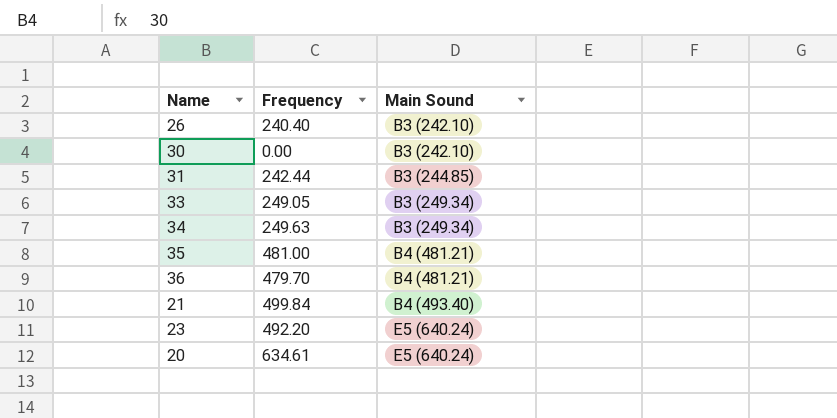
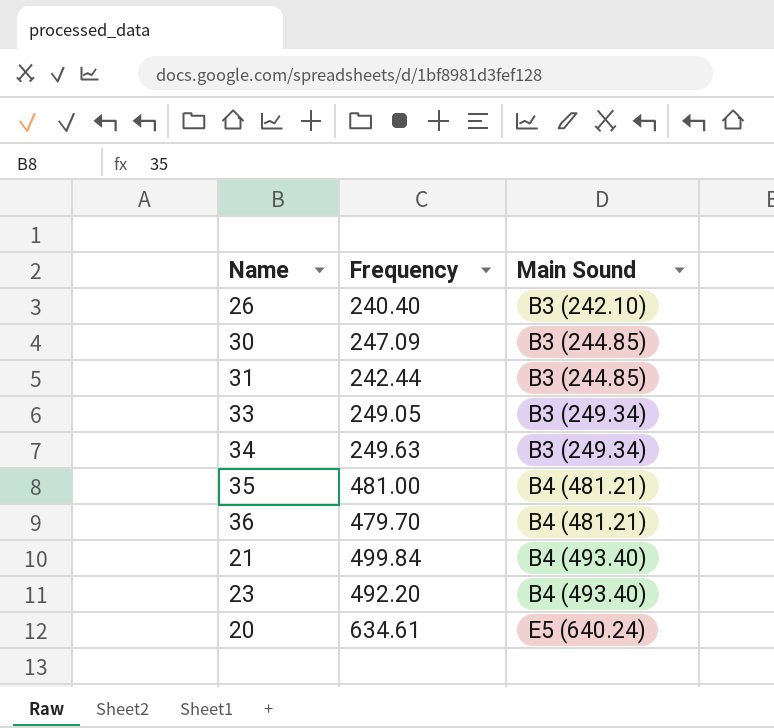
30 | Frequency: 0.00 -> 247.09
30 | Main Sound: B3 (242.10) -> B3 (244.85)
23 | Main Sound: E5 (640.24) -> B4 (493.40)

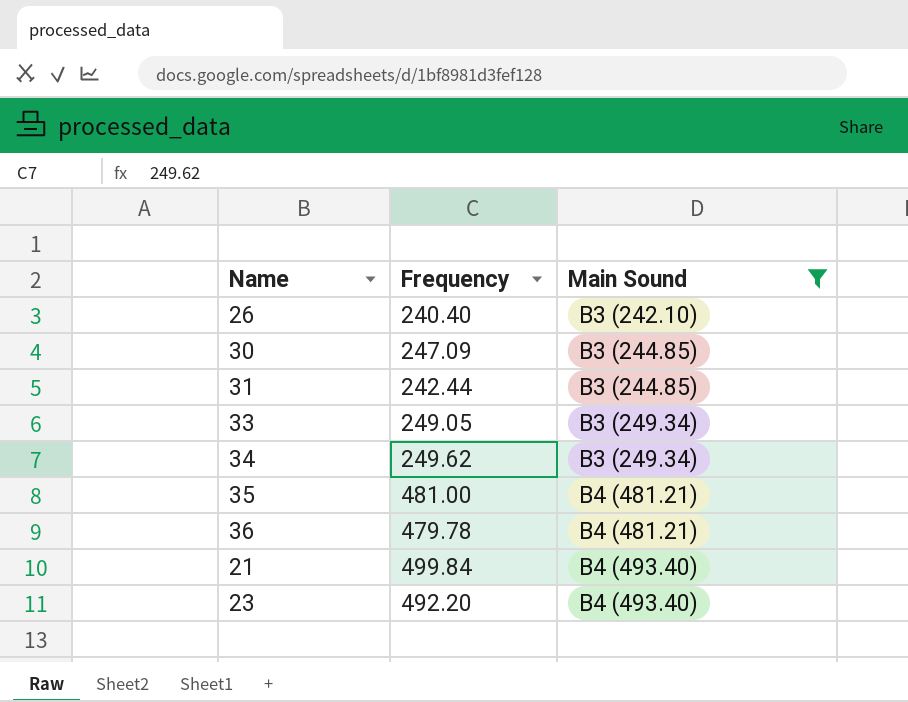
filter: none -> Main Sound != E5 (640.24)
34 | Frequency: 249.63 -> 249.62
36 | Frequency: 479.70 -> 479.78

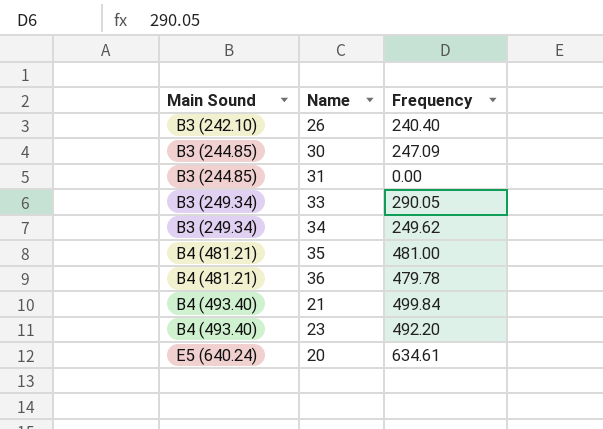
filter: Main Sound != E5 (640.24) -> none
column Main Sound | position: 3 -> 1
31 | Frequency: 242.44 -> 0.00
33 | Frequency: 249.05 -> 290.05

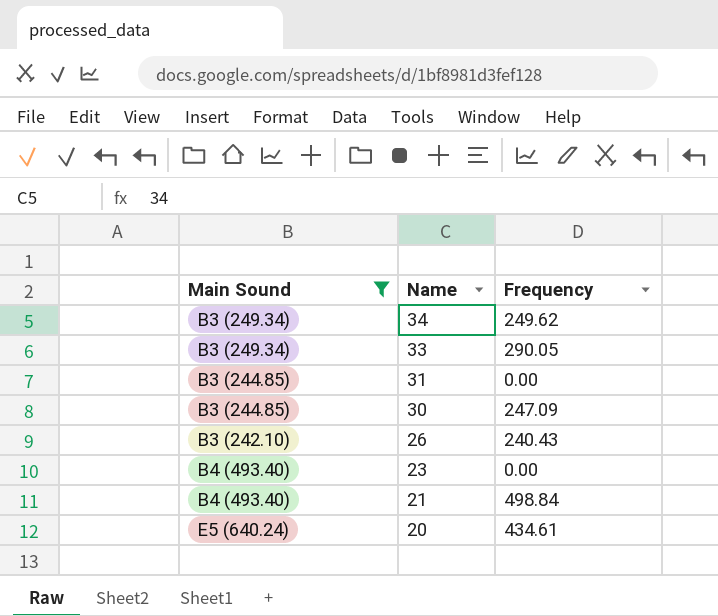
filter: none -> Main Sound != B4 (481.21)
row order: Main Sound ascending -> Name descending
26 | Frequency: 240.40 -> 240.43
23 | Frequency: 492.20 -> 0.00
21 | Frequency: 499.84 -> 498.84
20 | Frequency: 634.61 -> 434.61

